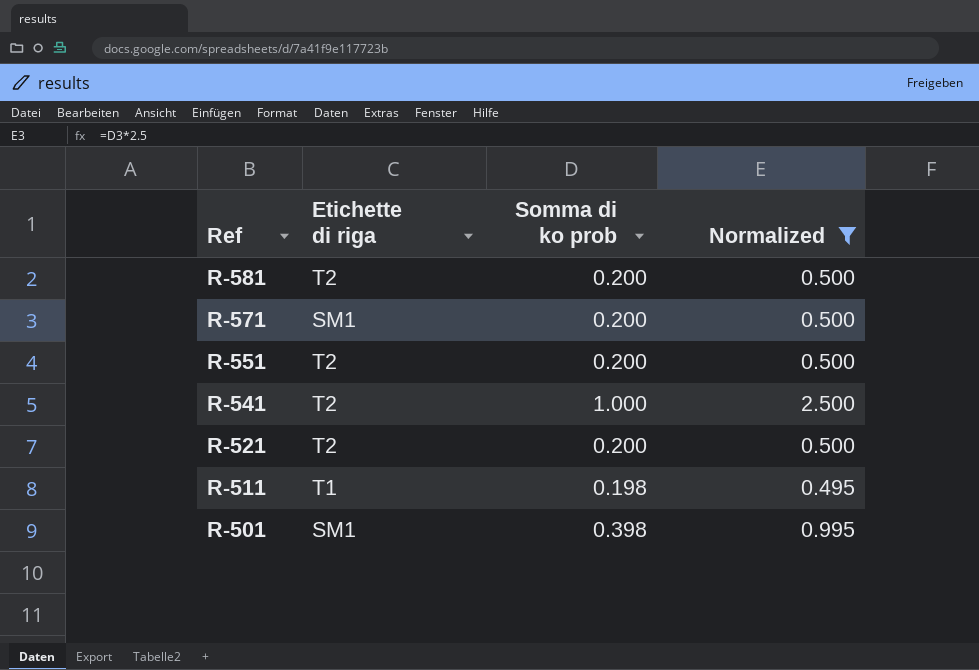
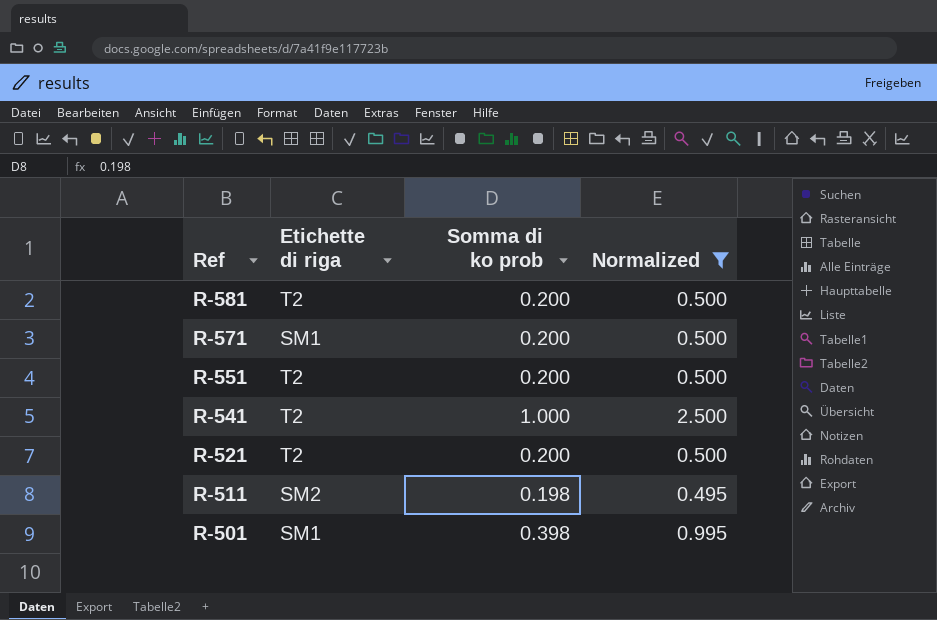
R-511 | Etichette di riga: T1 -> SM2

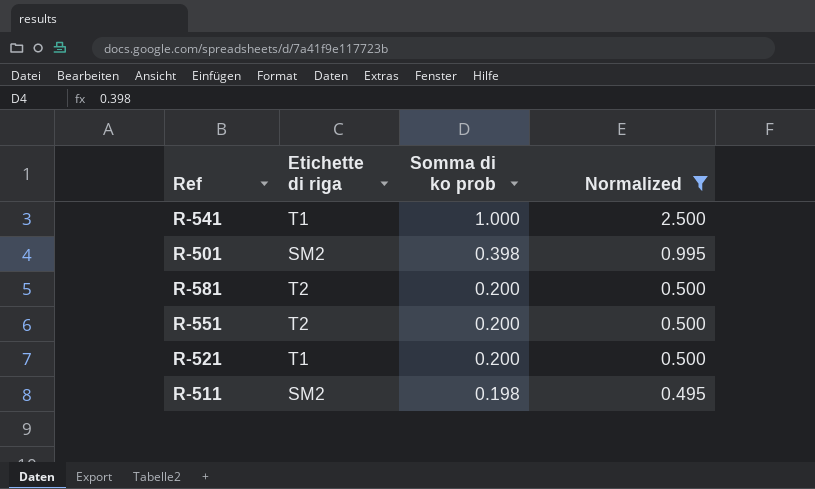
row order: Ref descending -> Somma di ko prob descending
row R-571: SM1 | 0.200 | 0.500 -> none
R-541 | Etichette di riga: T2 -> T1
R-501 | Etichette di riga: SM1 -> SM2
R-521 | Etichette di riga: T2 -> T1

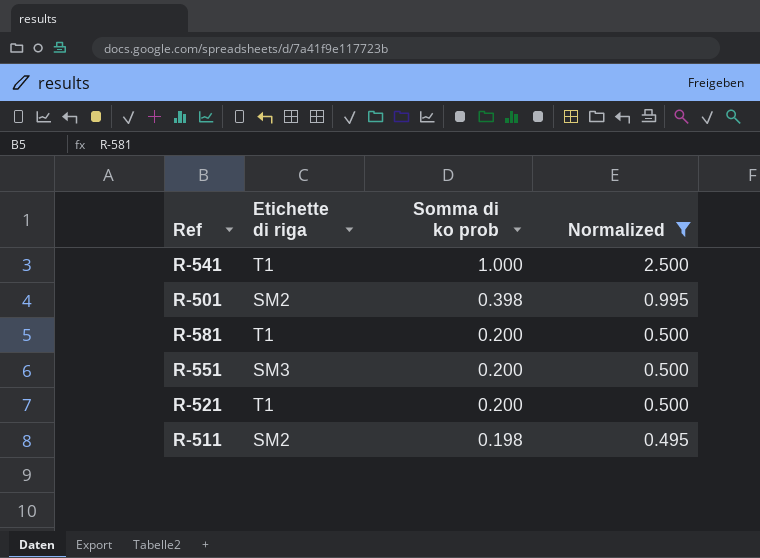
R-581 | Etichette di riga: T2 -> T1
R-551 | Etichette di riga: T2 -> SM3

